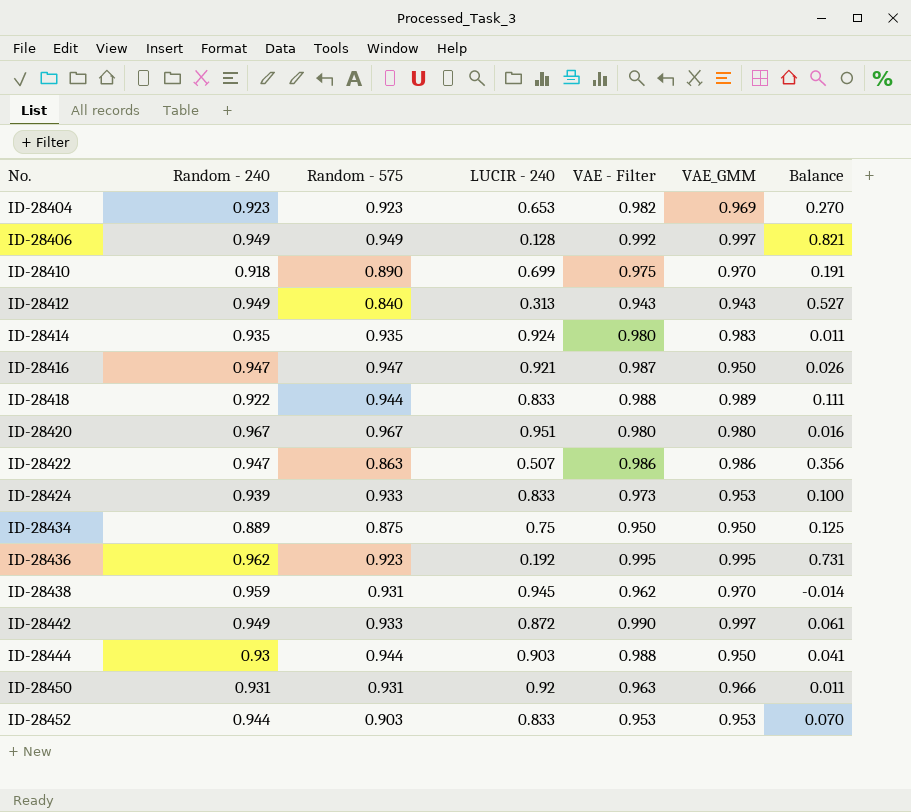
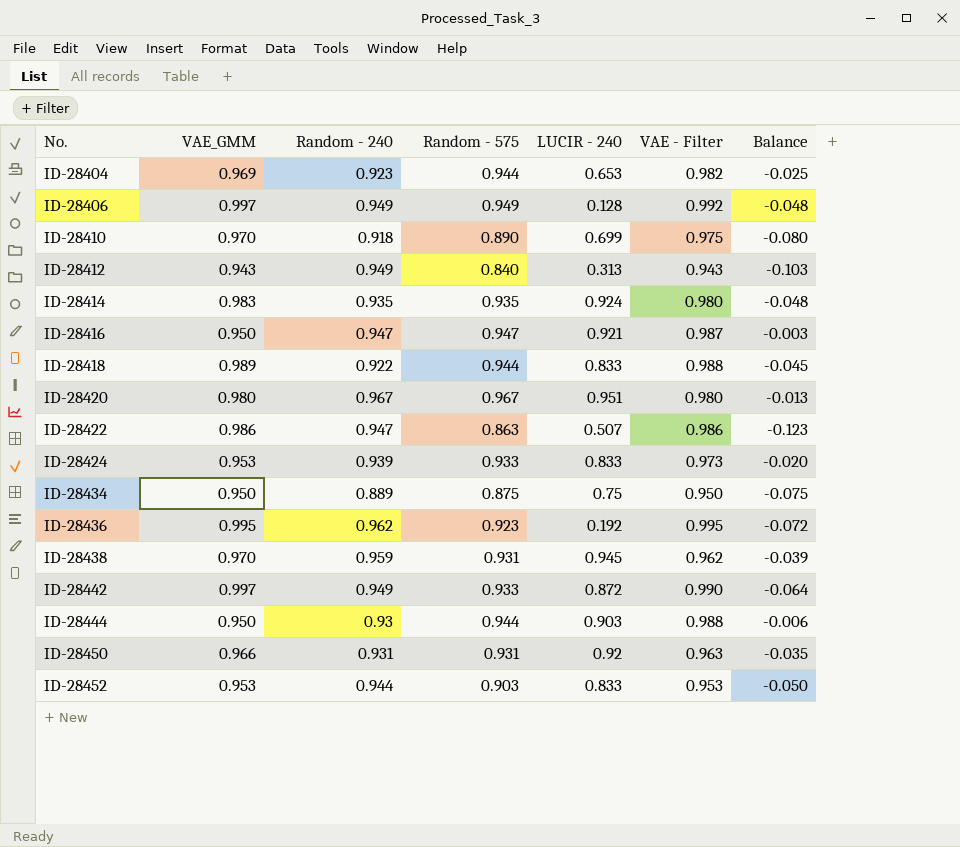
column VAE_GMM | position: 6 -> 2
column Balance | formula: [Random - 575] - [LUCIR - 240] -> [Random - 575] - [VAE_GMM]
ID-28404 | Random - 575: 0.923 -> 0.944

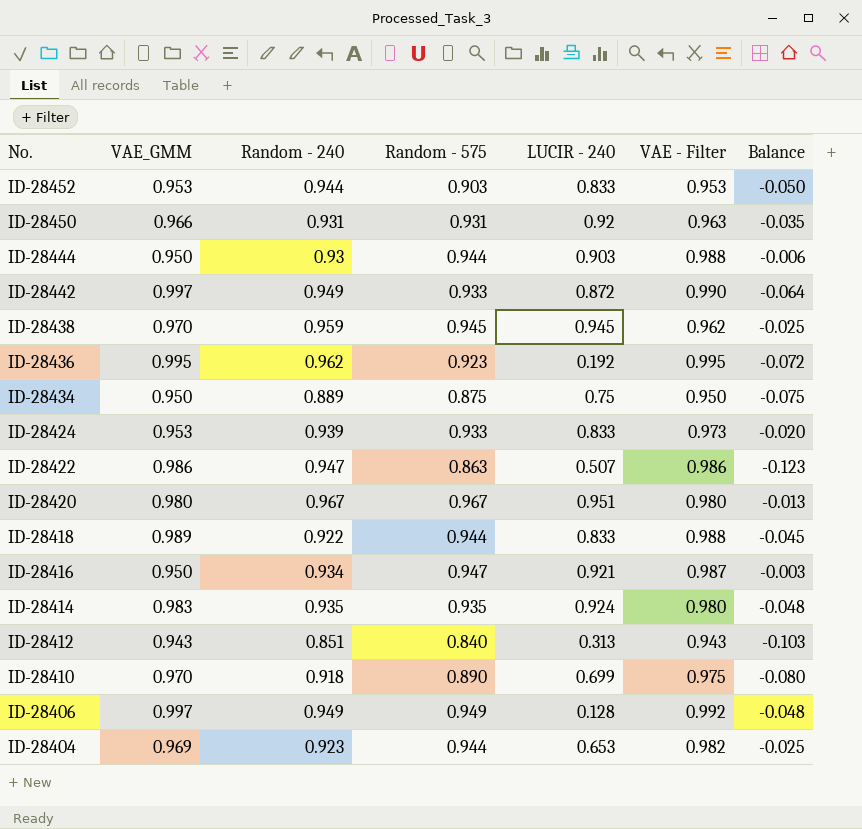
row order: No. ascending -> No. descending
ID-28438 | Random - 575: 0.931 -> 0.945
ID-28438 | Balance: -0.039 -> -0.025
ID-28416 | Random - 240: 0.947 -> 0.934
ID-28412 | Random - 240: 0.949 -> 0.851

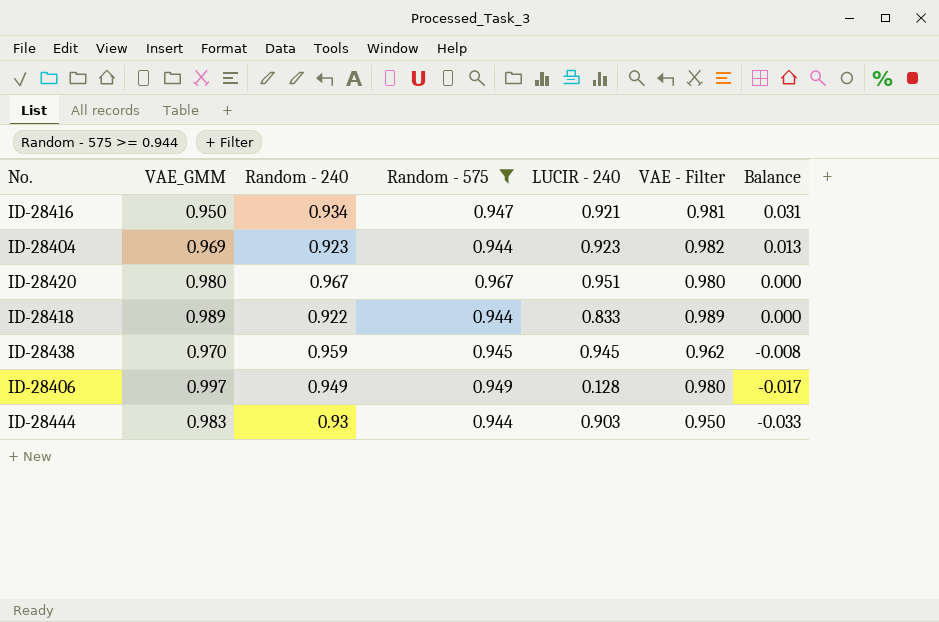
filter: none -> Random - 575 >= 0.944
row order: No. descending -> Balance descending
column Balance | formula: [Random - 575] - [VAE_GMM] -> [VAE - Filter] - [VAE_GMM]
ID-28416 | VAE - Filter: 0.987 -> 0.981
ID-28404 | LUCIR - 240: 0.653 -> 0.923
ID-28418 | VAE - Filter: 0.988 -> 0.989
ID-28406 | VAE - Filter: 0.992 -> 0.980
ID-28444 | VAE_GMM: 0.950 -> 0.983
ID-28444 | VAE - Filter: 0.988 -> 0.950

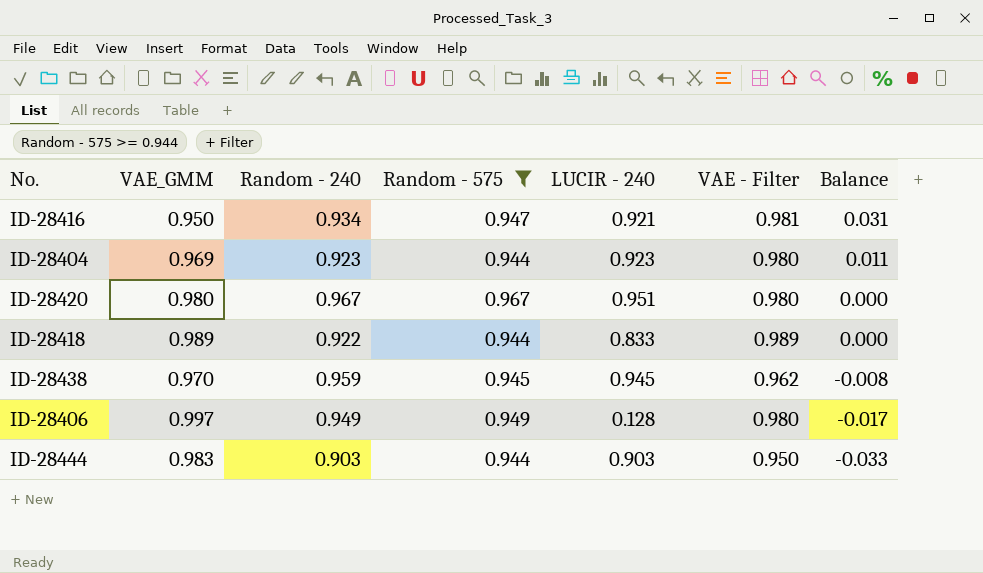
ID-28404 | VAE - Filter: 0.982 -> 0.980
ID-28404 | Balance: 0.013 -> 0.011
ID-28444 | Random - 240: 0.93 -> 0.903

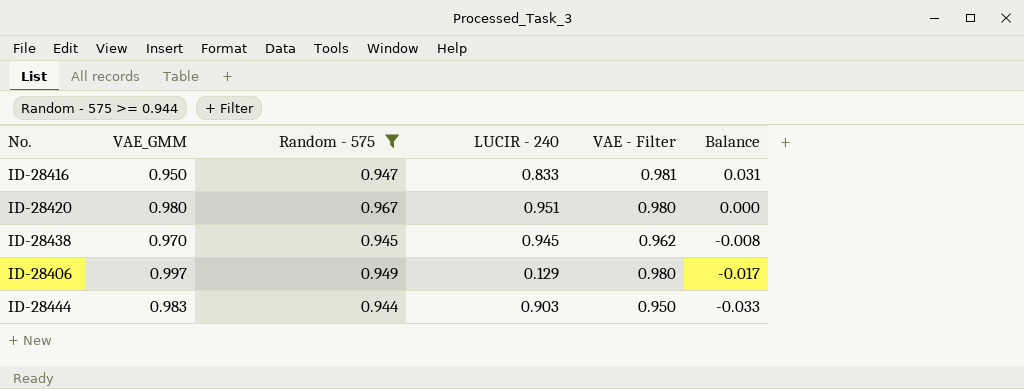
column Random - 240 | position: 3 -> none
row ID-28404: 0.969 | 0.923 | 0.944 | 0.923 | 0.980 | 0.011 -> none
row ID-28418: 0.989 | 0.922 | 0.944 | 0.833 | 0.989 | 0.000 -> none
ID-28416 | LUCIR - 240: 0.921 -> 0.833
ID-28406 | LUCIR - 240: 0.128 -> 0.129

